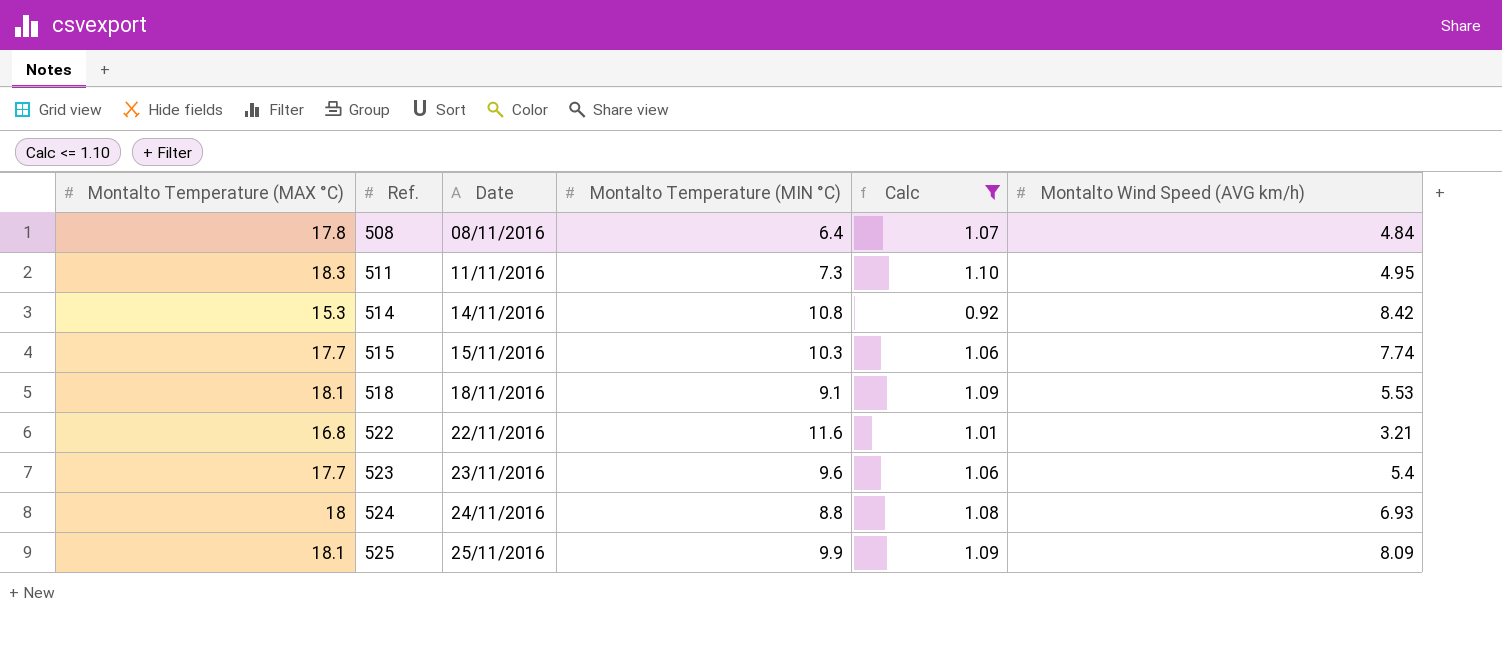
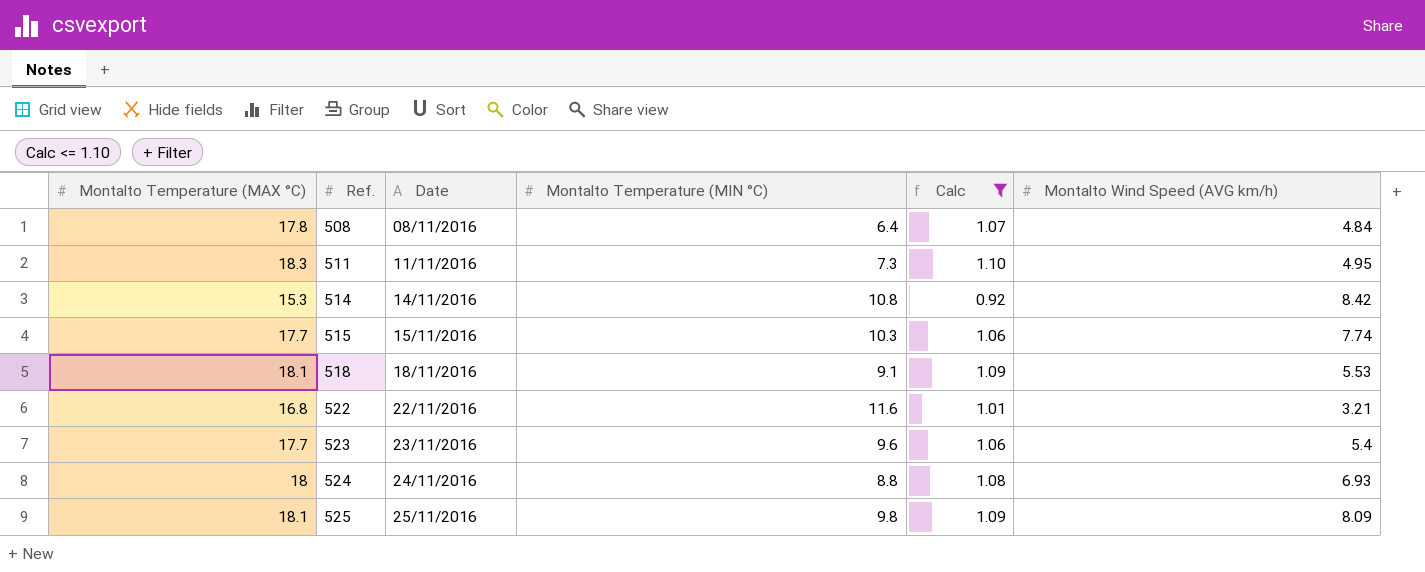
525 | Montalto Temperature (MIN °C): 9.9 -> 9.8

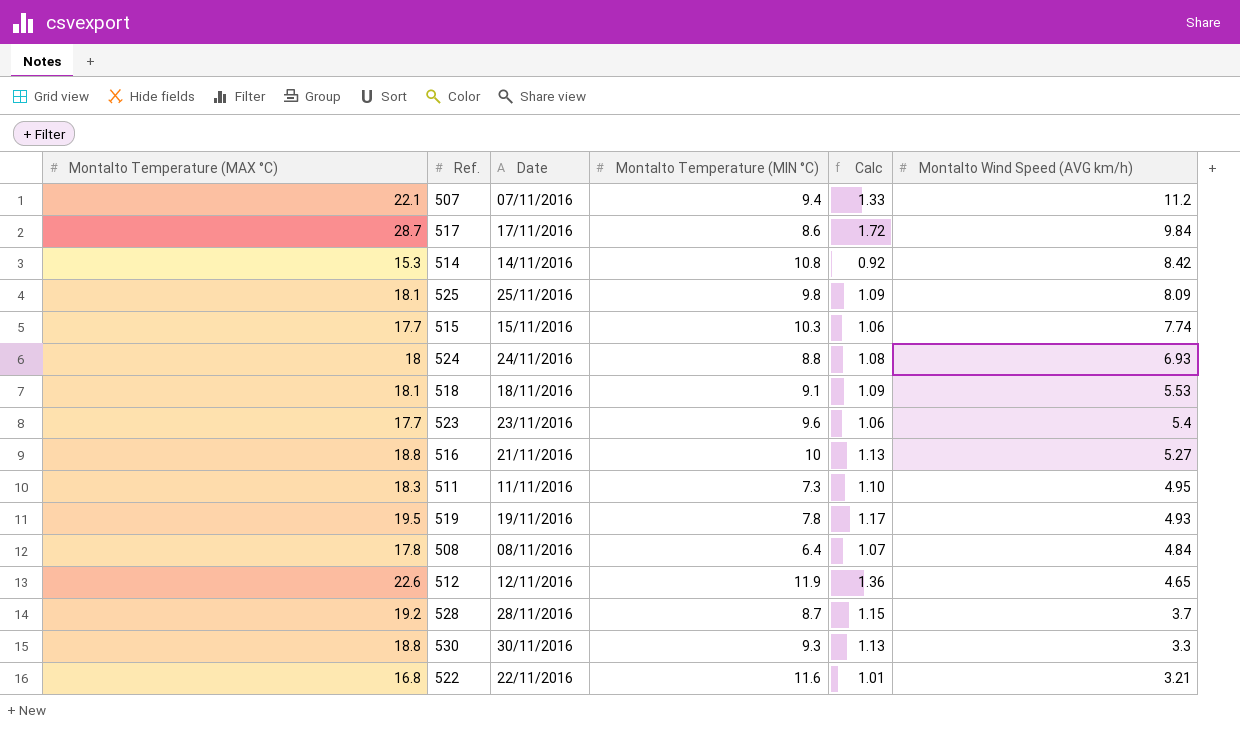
filter: Calc <= 1.10 -> none
row order: Ref. ascending -> Montalto Wind Speed (AVG km/h) descending

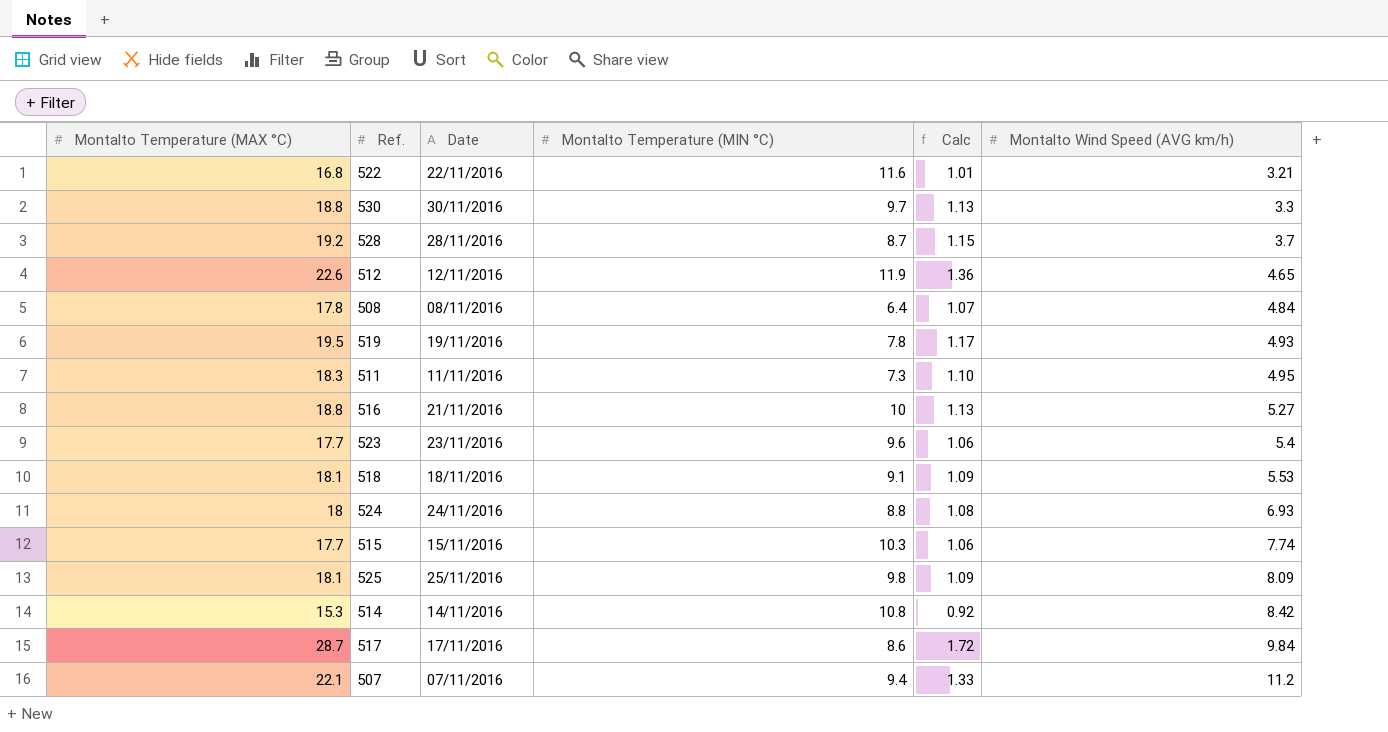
row order: Montalto Wind Speed (AVG km/h) descending -> Montalto Wind Speed (AVG km/h) ascending
530 | Montalto Temperature (MIN °C): 9.3 -> 9.7

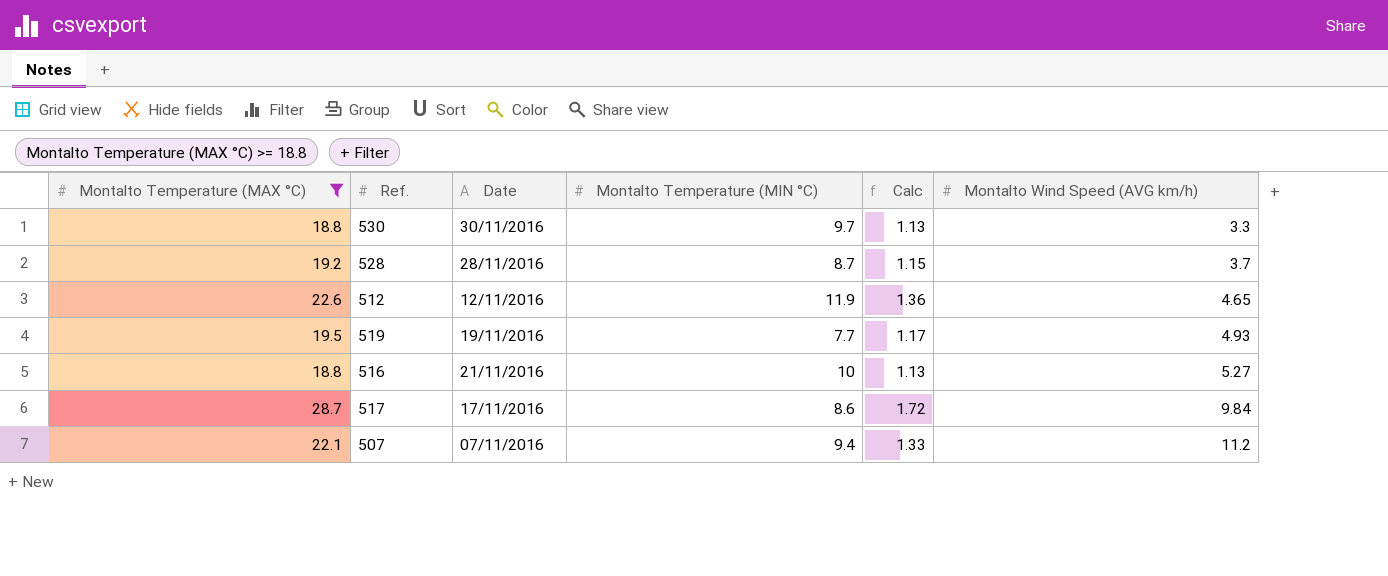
filter: none -> Montalto Temperature (MAX °C) >= 18.8
519 | Montalto Temperature (MIN °C): 7.8 -> 7.7

